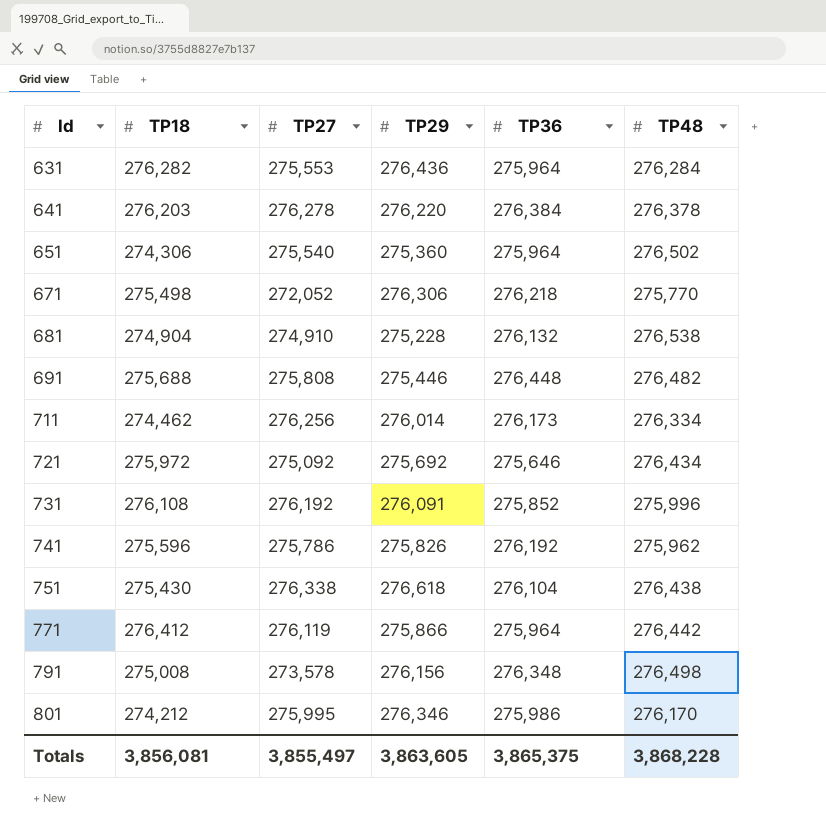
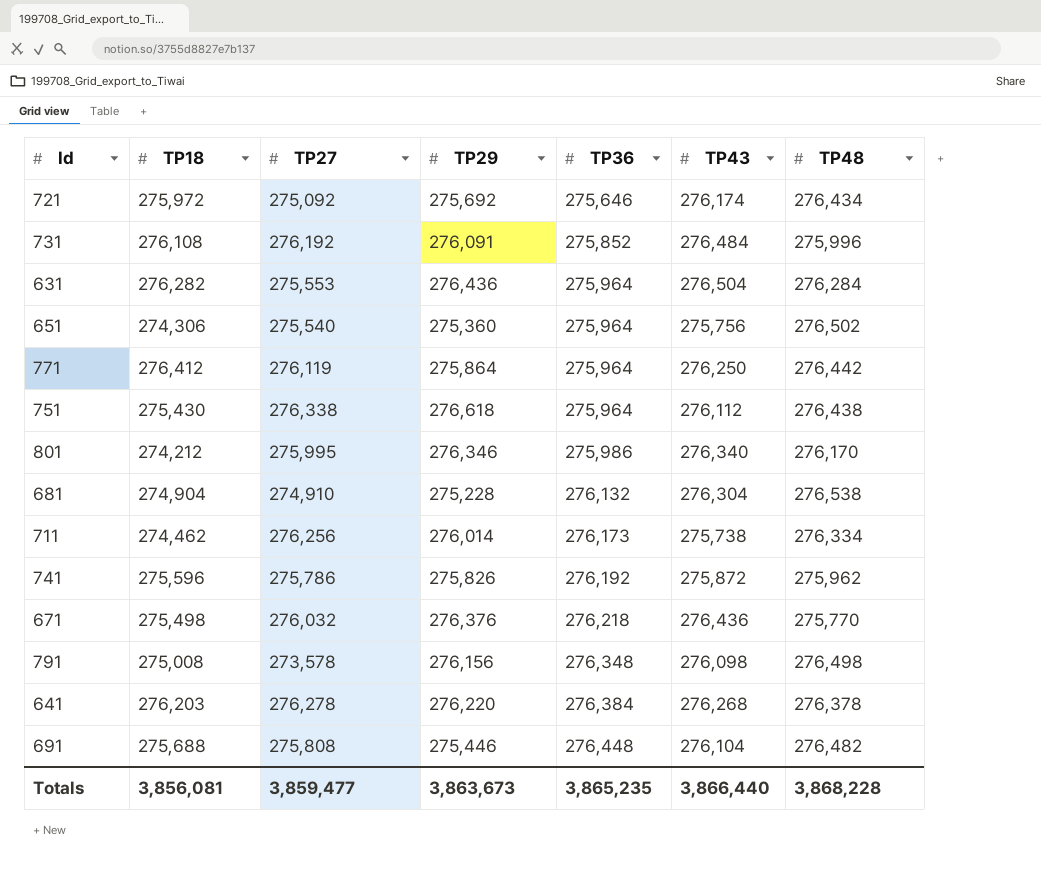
row order: Id ascending -> TP36 ascending
column TP43 | position: none -> 6
771 | TP29: 275,866 -> 275,864
751 | TP36: 276,104 -> 275,964
671 | TP27: 272,052 -> 276,032
671 | TP29: 276,306 -> 276,376
Totals | TP27: 3,855,497 -> 3,859,477
Totals | TP29: 3,863,605 -> 3,863,673
Totals | TP36: 3,865,375 -> 3,865,235

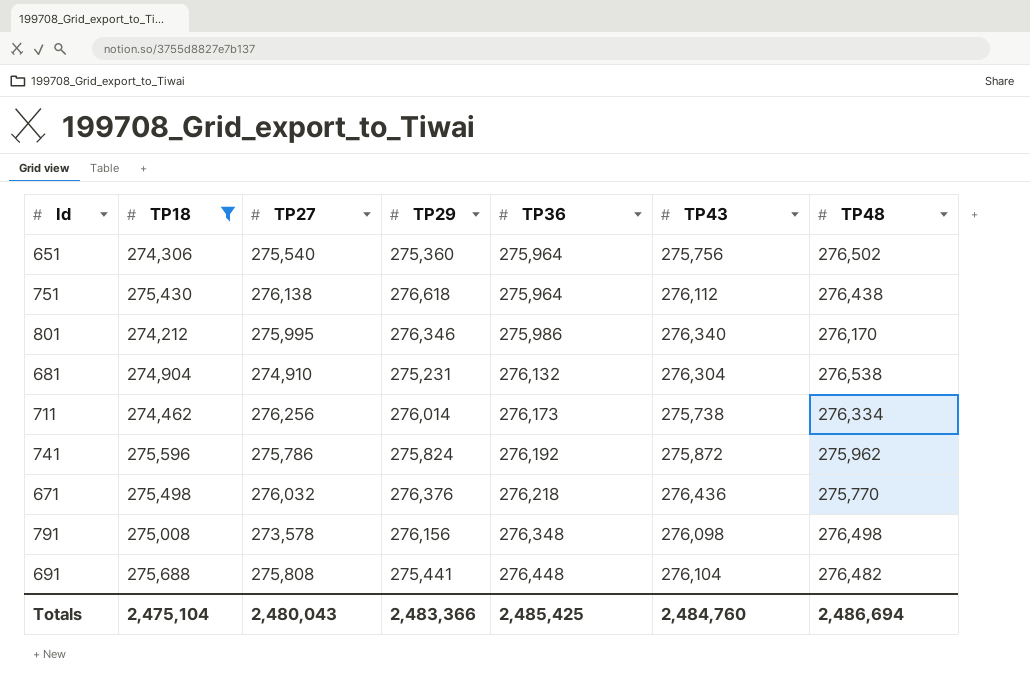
filter: none -> TP18 <= 275,688
751 | TP27: 276,338 -> 276,138
681 | TP29: 275,228 -> 275,231
741 | TP29: 275,826 -> 275,824
691 | TP29: 275,446 -> 275,441
Totals | TP18: 3,856,081 -> 2,475,104
Totals | TP27: 3,859,477 -> 2,480,043
Totals | TP29: 3,863,673 -> 2,483,366
Totals | TP36: 3,865,235 -> 2,485,425
Totals | TP43: 3,866,440 -> 2,484,760
Totals | TP48: 3,868,228 -> 2,486,694

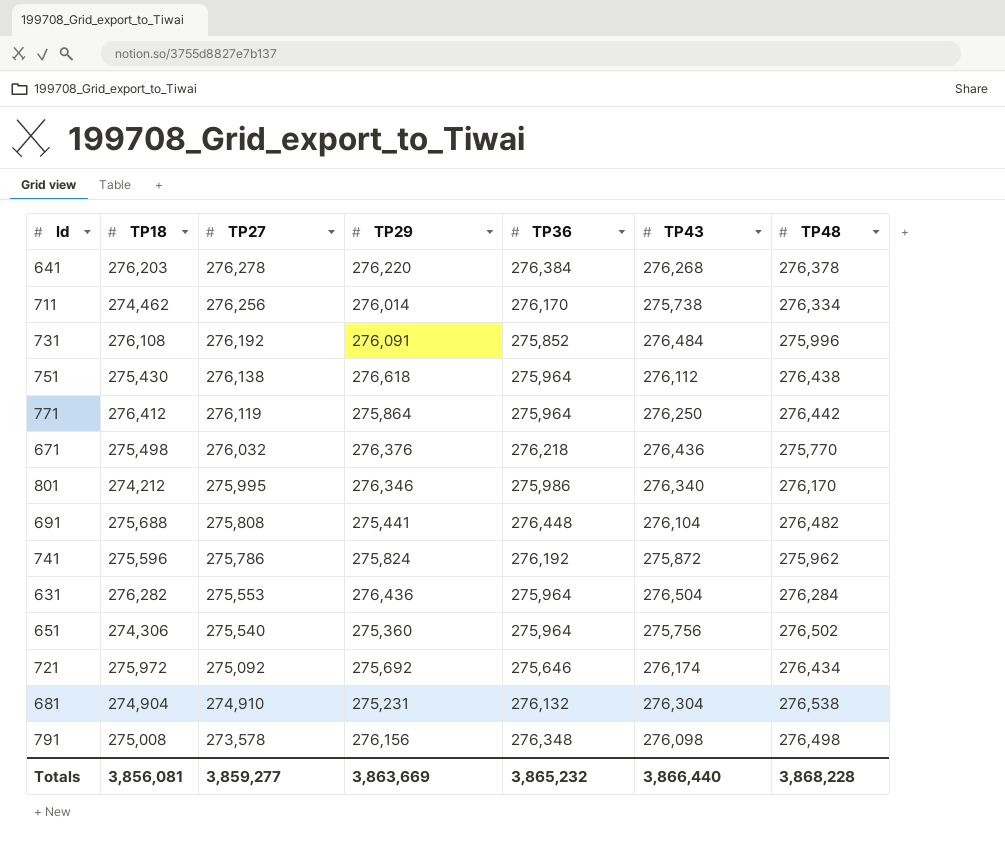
filter: TP18 <= 275,688 -> none
row order: TP36 ascending -> TP27 descending
711 | TP36: 276,173 -> 276,170
Totals | TP18: 2,475,104 -> 3,856,081
Totals | TP27: 2,480,043 -> 3,859,277
Totals | TP29: 2,483,366 -> 3,863,669
Totals | TP36: 2,485,425 -> 3,865,232
Totals | TP43: 2,484,760 -> 3,866,440
Totals | TP48: 2,486,694 -> 3,868,228

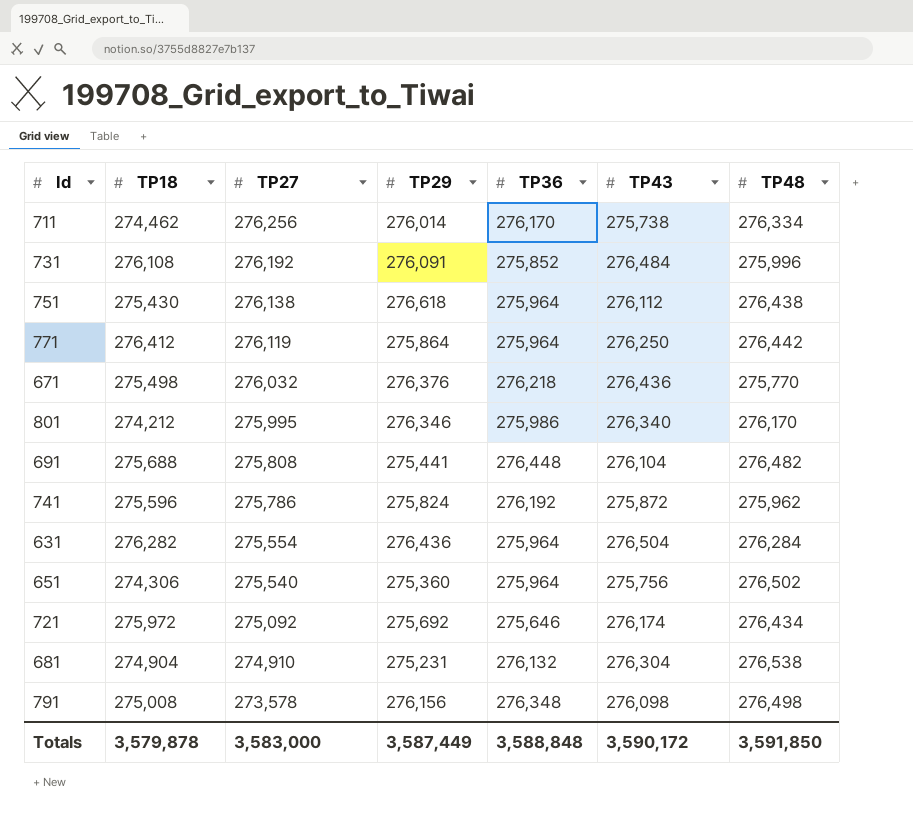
row 641: 276,203 | 276,278 | 276,220 | 276,384 | 276,268 | 276,378 -> none
631 | TP27: 275,553 -> 275,554
Totals | TP18: 3,856,081 -> 3,579,878
Totals | TP27: 3,859,277 -> 3,583,000
Totals | TP29: 3,863,669 -> 3,587,449
Totals | TP36: 3,865,232 -> 3,588,848
Totals | TP43: 3,866,440 -> 3,590,172
Totals | TP48: 3,868,228 -> 3,591,850

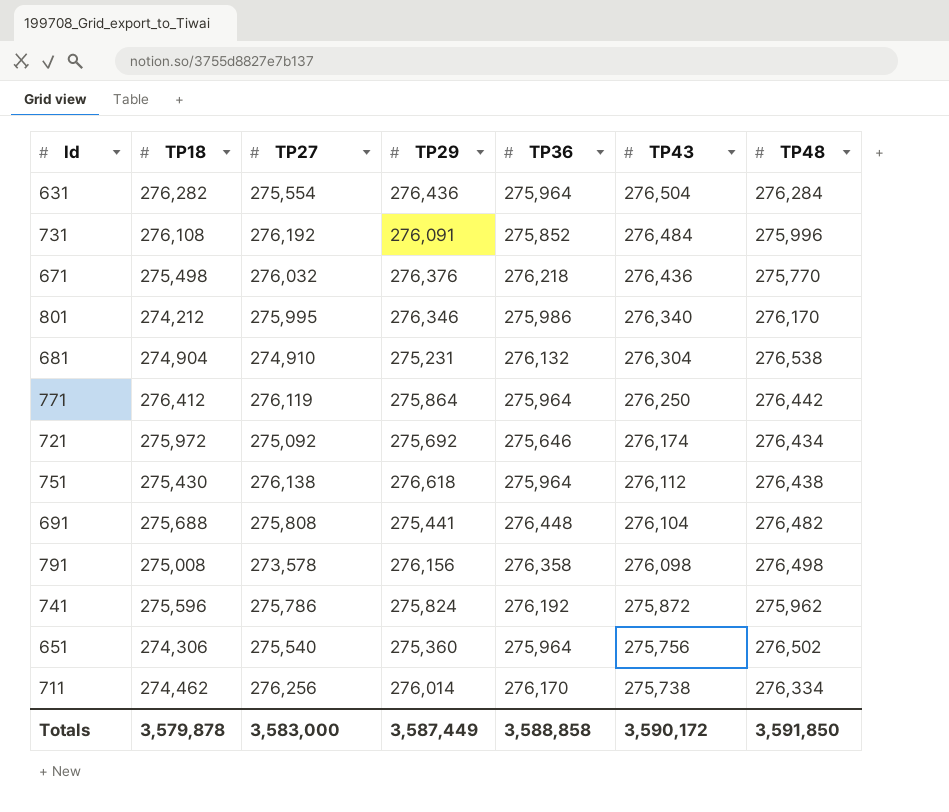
row order: TP27 descending -> TP43 descending
791 | TP36: 276,348 -> 276,358
Totals | TP36: 3,588,848 -> 3,588,858

